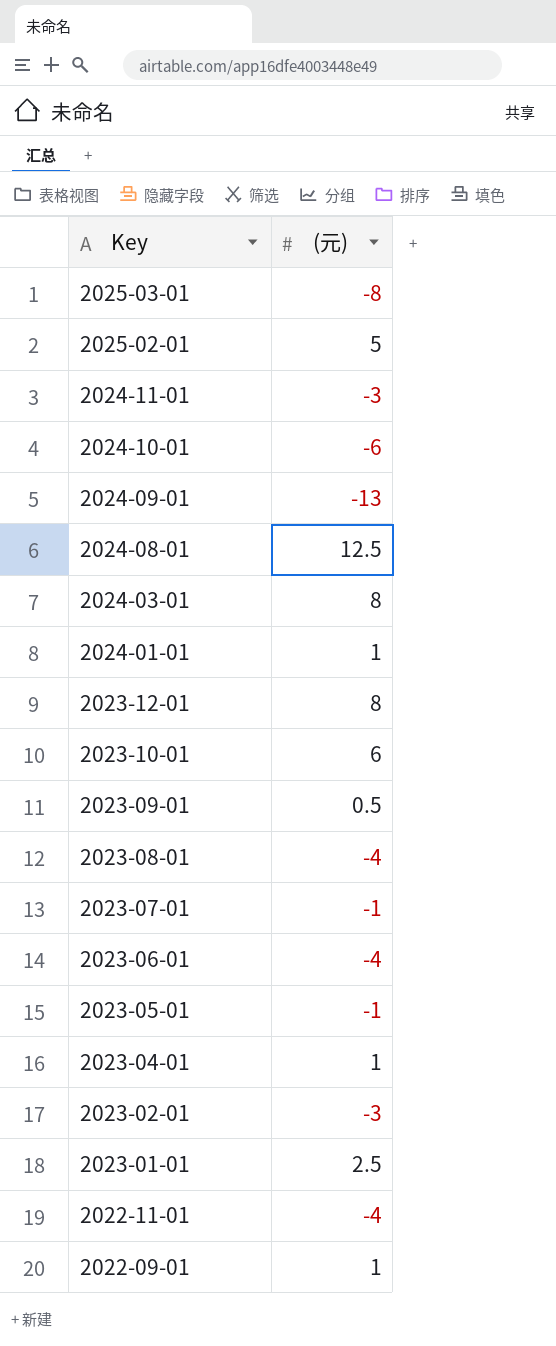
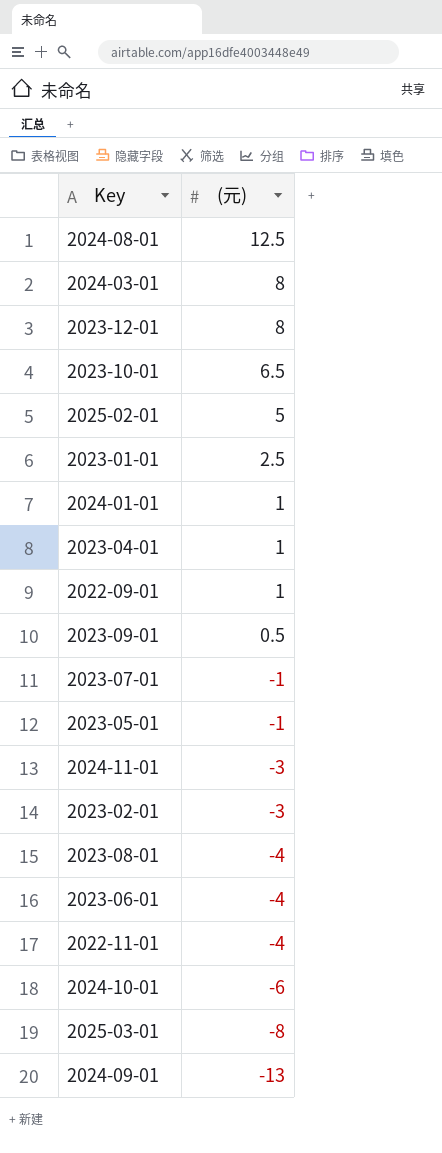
row order: Key descending -> (元) descending
2023-10-01 | (元): 6 -> 6.5

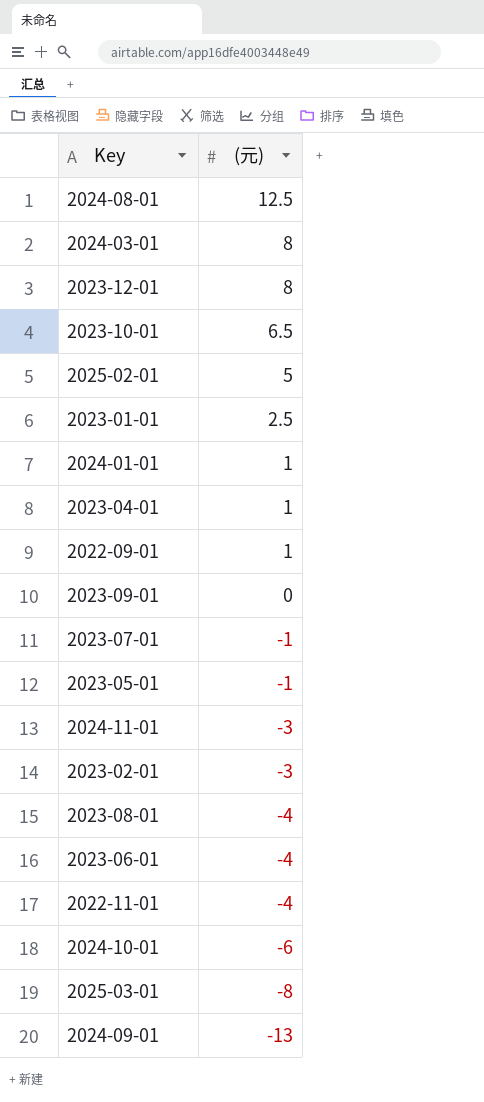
2023-09-01 | (元): 0.5 -> 0

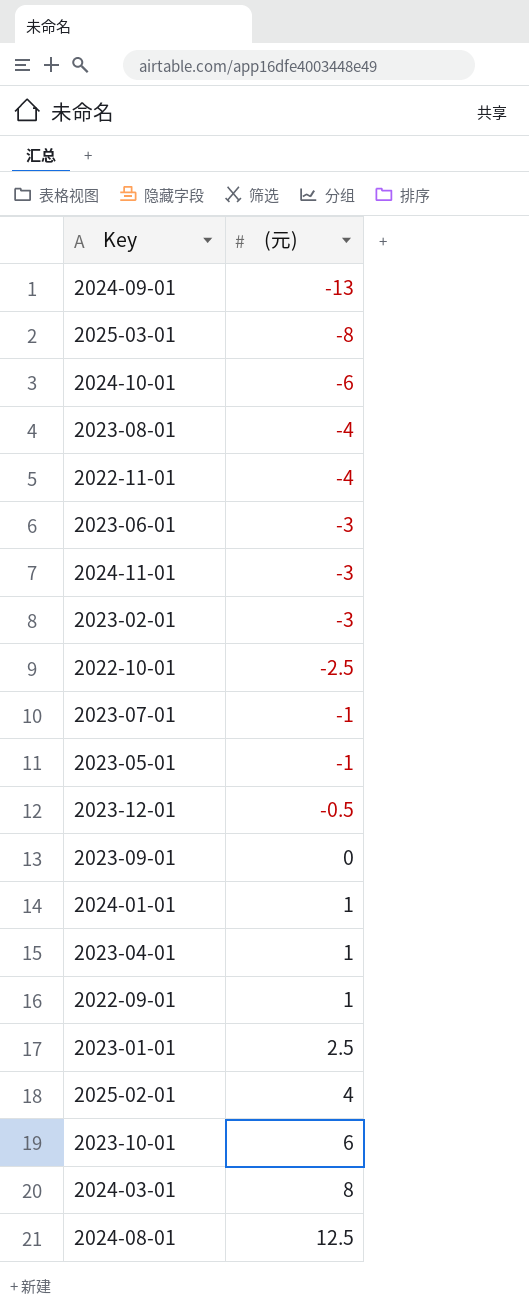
row order: (元) descending -> (元) ascending
2023-06-01 | (元): -4 -> -3
row 2022-10-01: none -> -2.5
2023-12-01 | (元): 8 -> -0.5
2025-02-01 | (元): 5 -> 4
2023-10-01 | (元): 6.5 -> 6

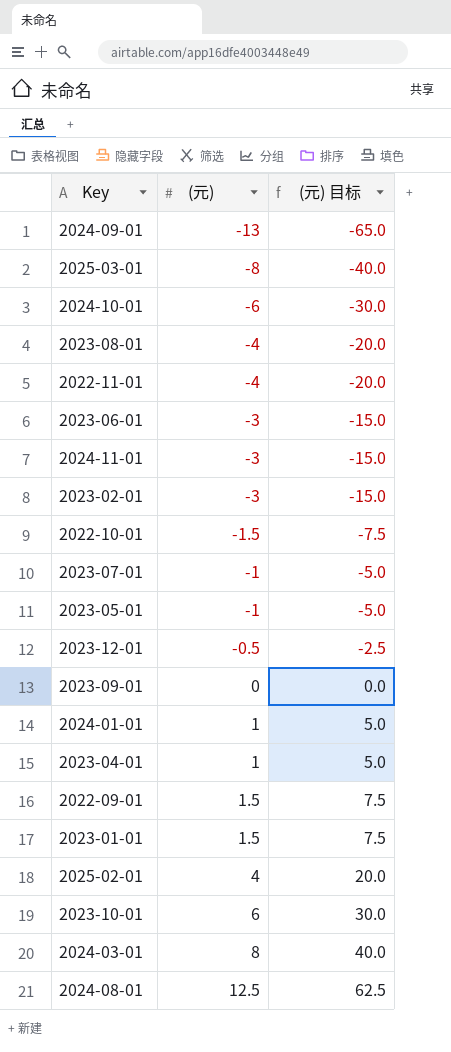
column (元) 目标 | formula: none -> [(元)] * 5
2022-10-01 | (元): -2.5 -> -1.5
2022-09-01 | (元): 1 -> 1.5
2023-01-01 | (元): 2.5 -> 1.5

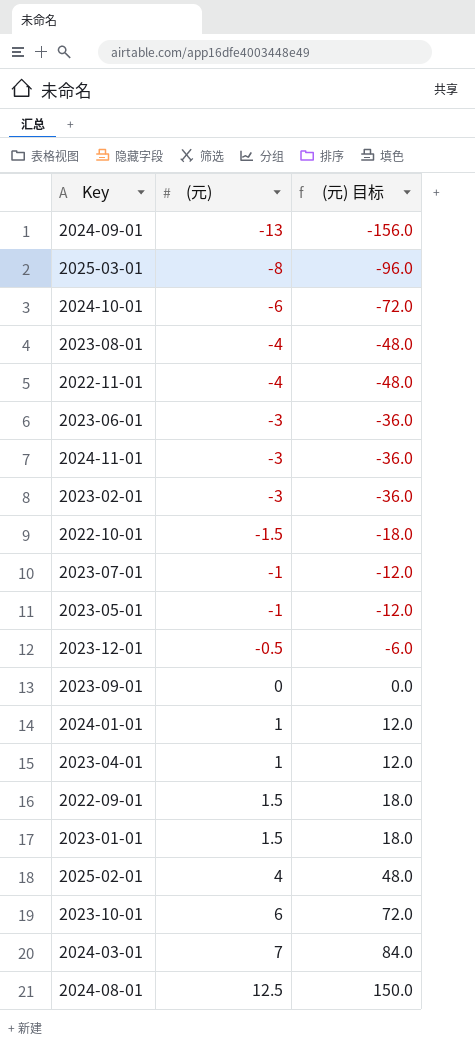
column (元) 目标 | formula: [(元)] * 5 -> [(元)] * 12
2024-03-01 | (元): 8 -> 7

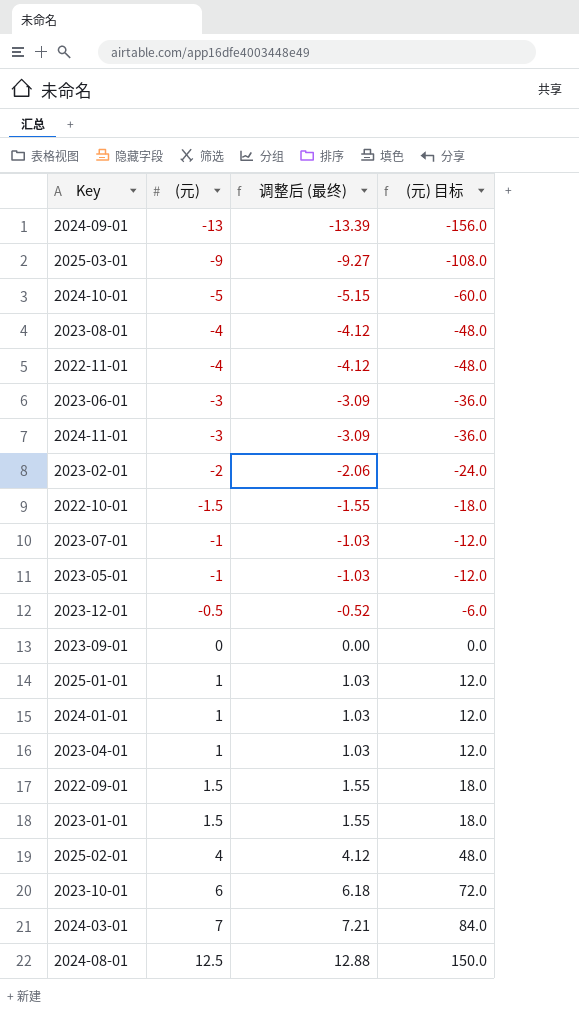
column 调整后 (最终) | formula: none -> [(元)] * 1.03
2025-03-01 | (元): -8 -> -9
2025-03-01 | (元) 目标: -96.0 -> -108.0
2024-10-01 | (元): -6 -> -5
2024-10-01 | (元) 目标: -72.0 -> -60.0
2023-02-01 | (元): -3 -> -2
2023-02-01 | (元) 目标: -36.0 -> -24.0
row 2025-01-01: none -> 1 | 1.03 | 12.0

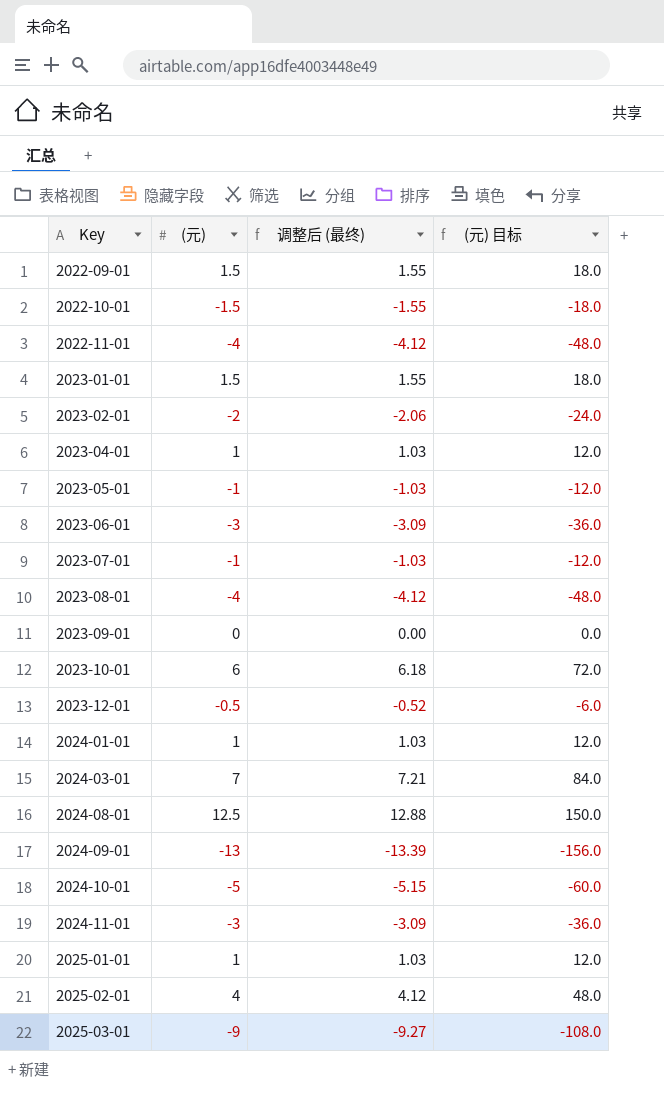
row order: (元) ascending -> Key ascending

